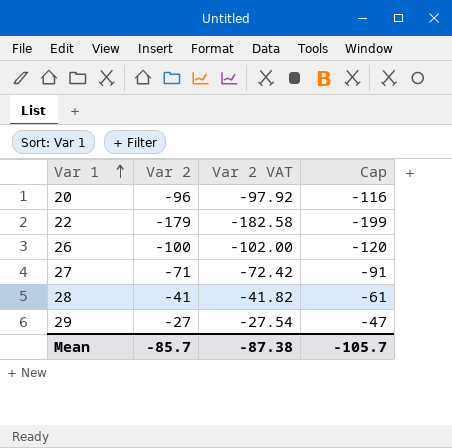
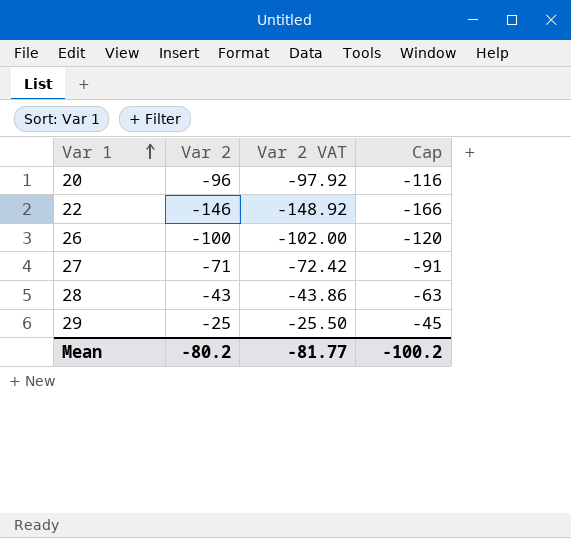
22 | Var 2: -179 -> -146
22 | Var 2 VAT: -182.58 -> -148.92
22 | Cap: -199 -> -166
28 | Var 2: -41 -> -43
28 | Var 2 VAT: -41.82 -> -43.86
28 | Cap: -61 -> -63
29 | Var 2: -27 -> -25
29 | Var 2 VAT: -27.54 -> -25.50
29 | Cap: -47 -> -45
Mean | Var 2: -85.7 -> -80.2
Mean | Var 2 VAT: -87.38 -> -81.77
Mean | Cap: -105.7 -> -100.2

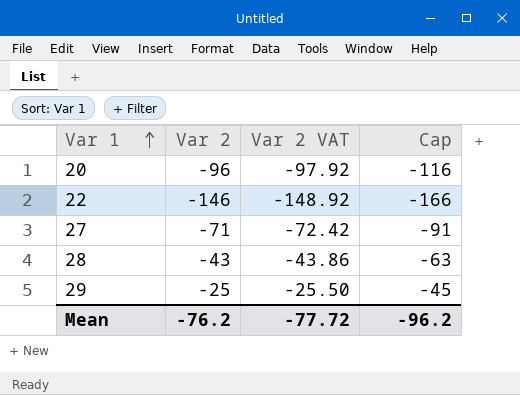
row 26: -100 | -102.00 | -120 -> none
Mean | Var 2: -80.2 -> -76.2
Mean | Var 2 VAT: -81.77 -> -77.72
Mean | Cap: -100.2 -> -96.2

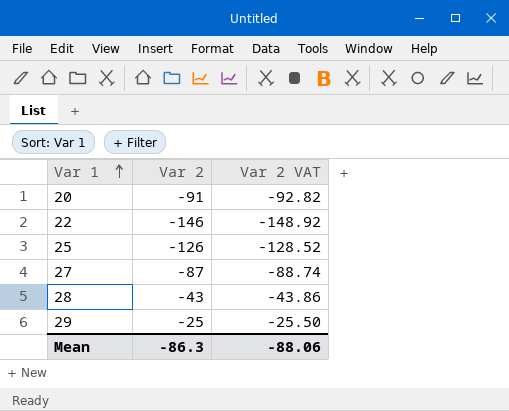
column Cap | formula: [Var 2] - 20 -> none
20 | Var 2: -96 -> -91
20 | Var 2 VAT: -97.92 -> -92.82
row 25: none -> -126 | -128.52
27 | Var 2: -71 -> -87
27 | Var 2 VAT: -72.42 -> -88.74
Mean | Var 2: -76.2 -> -86.3
Mean | Var 2 VAT: -77.72 -> -88.06

